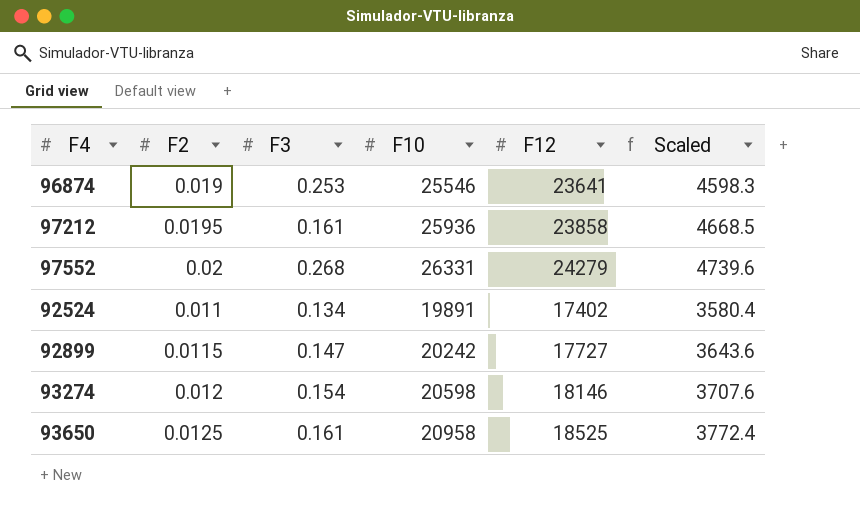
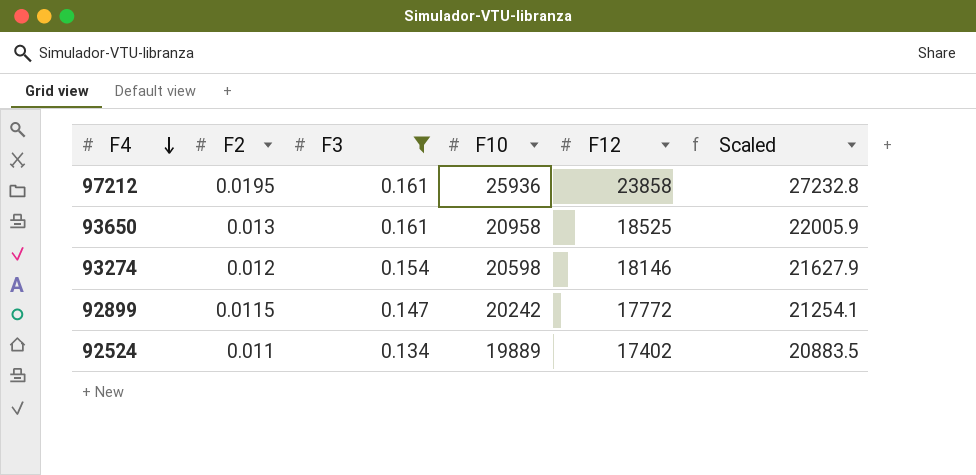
filter: none -> F3 <= 0.161
row order: none -> F4 descending
column Scaled | formula: [F10] * 0.18 -> [F10] * 1.05
93650 | F2: 0.0125 -> 0.013
92899 | F12: 17727 -> 17772
92524 | F10: 19891 -> 19889

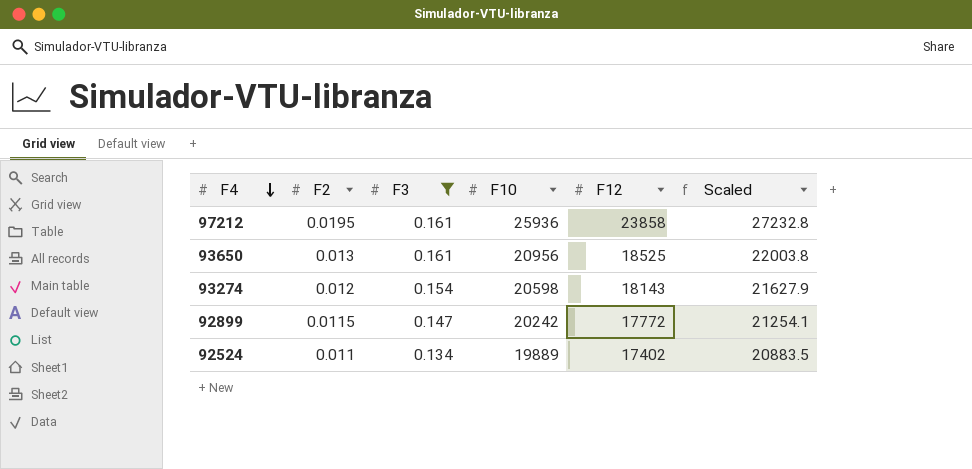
93650 | F10: 20958 -> 20956
93650 | Scaled: 22005.9 -> 22003.8
93274 | F12: 18146 -> 18143

